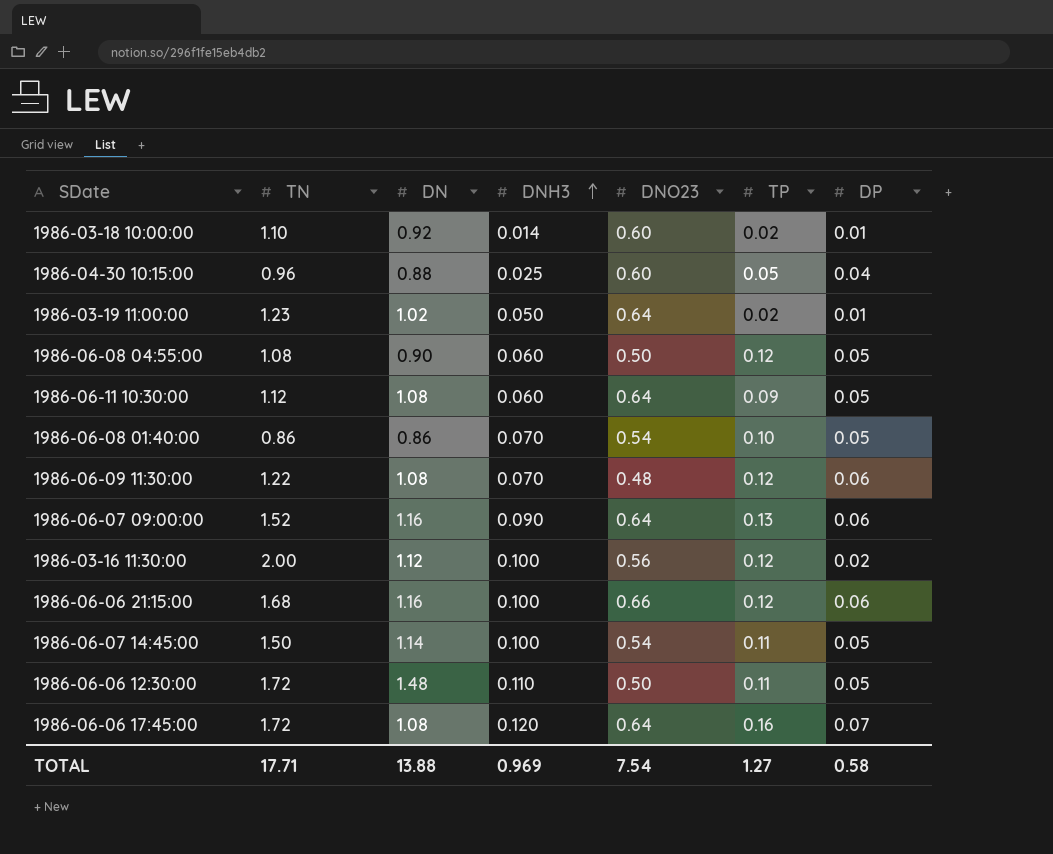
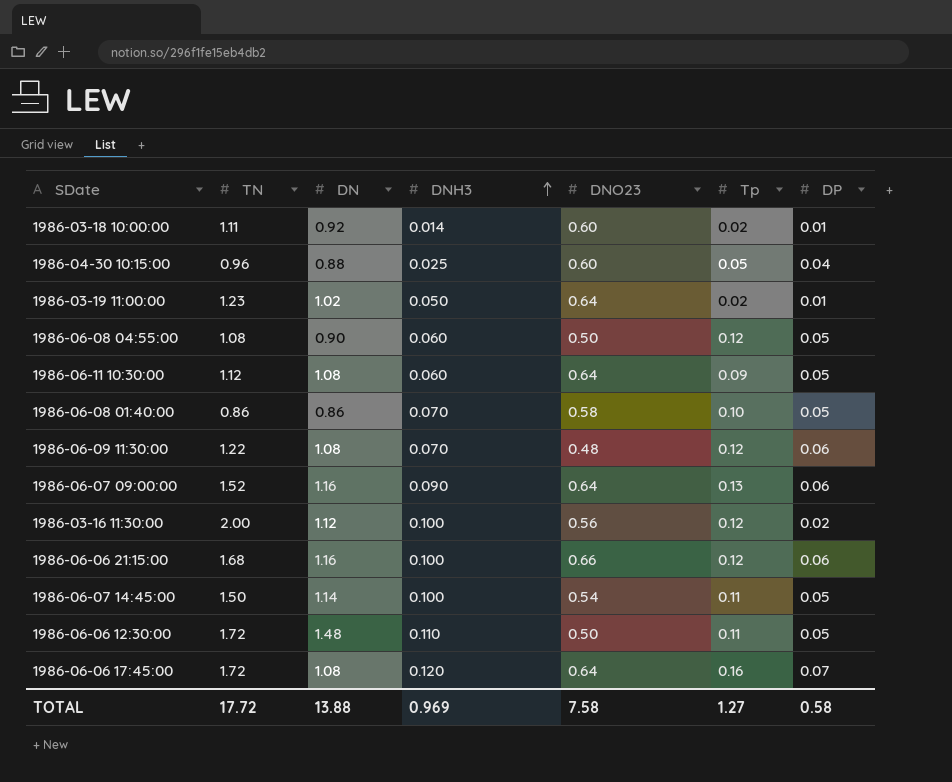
column name: TP -> Tp
1986-03-18 10:00:00 | TN: 1.10 -> 1.11
1986-06-08 01:40:00 | DNO23: 0.54 -> 0.58
TOTAL | TN: 17.71 -> 17.72
TOTAL | DNO23: 7.54 -> 7.58

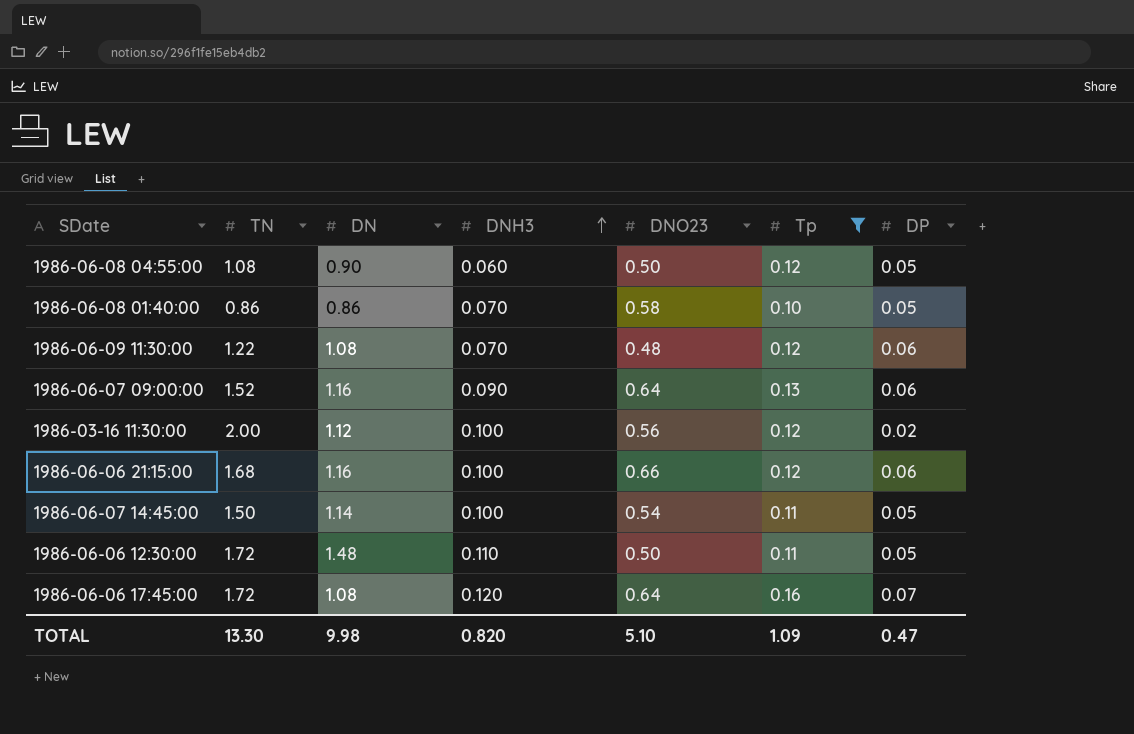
filter: none -> Tp >= 0.10
TOTAL | TN: 17.72 -> 13.30
TOTAL | DN: 13.88 -> 9.98
TOTAL | DNH3: 0.969 -> 0.820
TOTAL | DNO23: 7.58 -> 5.10
TOTAL | Tp: 1.27 -> 1.09
TOTAL | DP: 0.58 -> 0.47

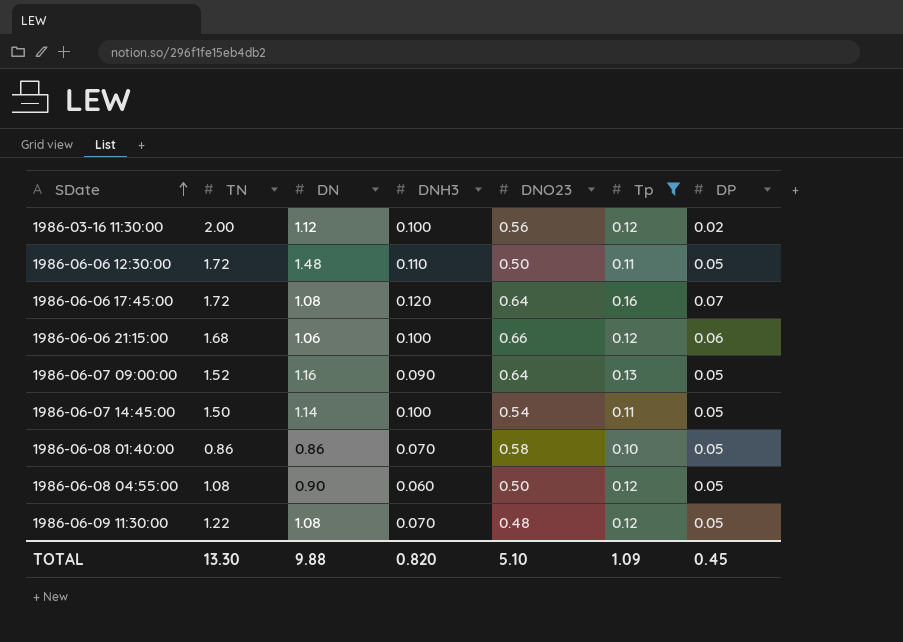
row order: DNH3 ascending -> SDate ascending
1986-06-06 21:15:00 | DN: 1.16 -> 1.06
1986-06-07 09:00:00 | DP: 0.06 -> 0.05
1986-06-09 11:30:00 | DP: 0.06 -> 0.05
TOTAL | DN: 9.98 -> 9.88
TOTAL | DP: 0.47 -> 0.45

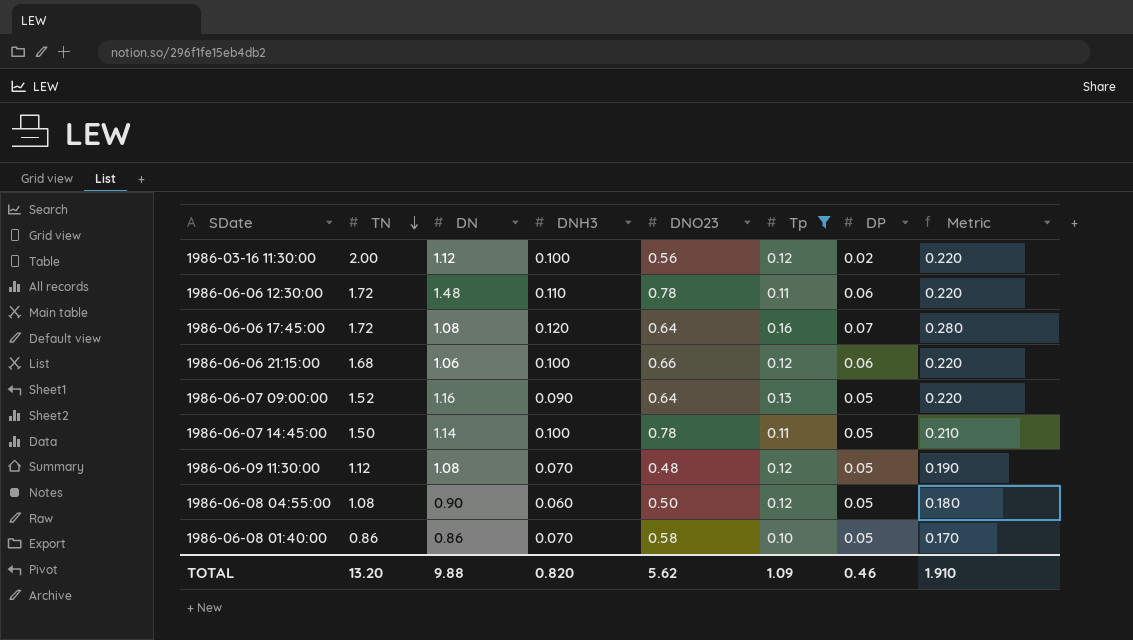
row order: SDate ascending -> TN descending
column Metric | formula: none -> [DNH3] + [Tp]
1986-06-06 12:30:00 | DNO23: 0.50 -> 0.78
1986-06-06 12:30:00 | DP: 0.05 -> 0.06
1986-06-07 14:45:00 | DNO23: 0.54 -> 0.78
1986-06-09 11:30:00 | TN: 1.22 -> 1.12
TOTAL | TN: 13.30 -> 13.20
TOTAL | DNO23: 5.10 -> 5.62
TOTAL | DP: 0.45 -> 0.46

